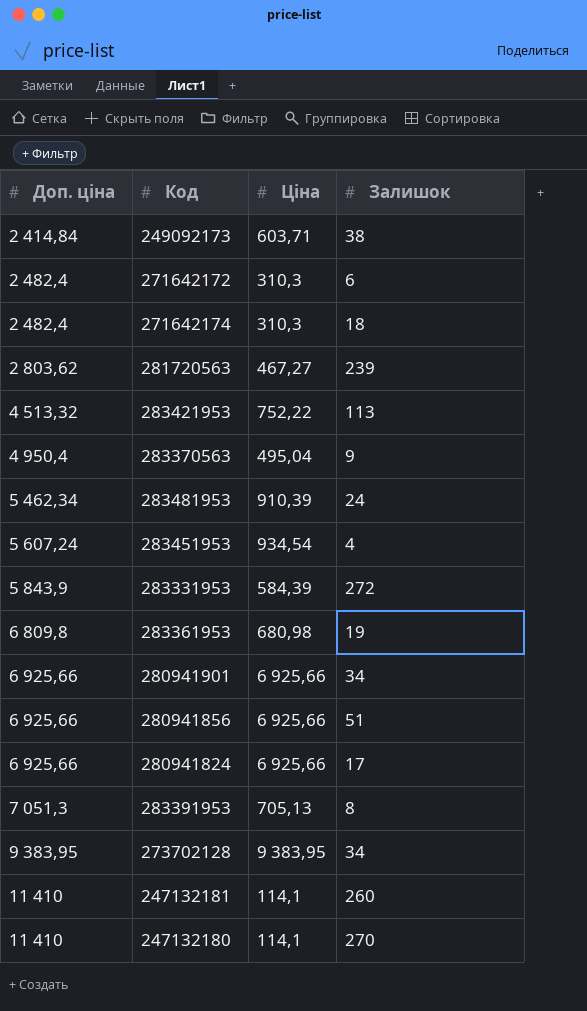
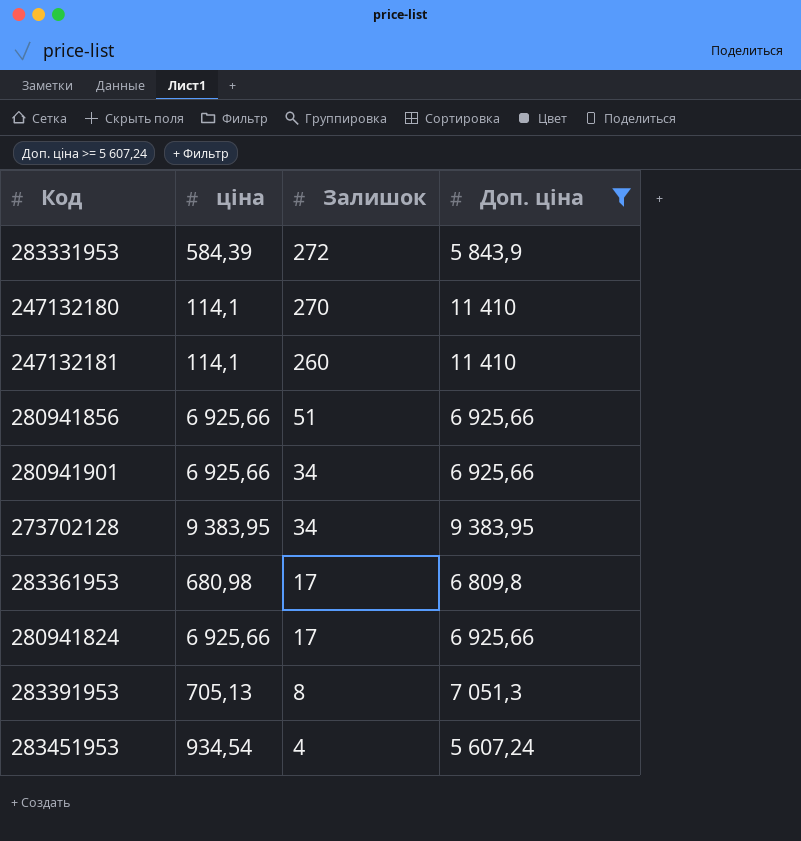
filter: none -> Доп. ціна >= 5 607,24
row order: Доп. ціна ascending -> Залишок descending
column name: Ціна -> ціна
column Доп. ціна | position: 1 -> 4
283361953 | Залишок: 19 -> 17

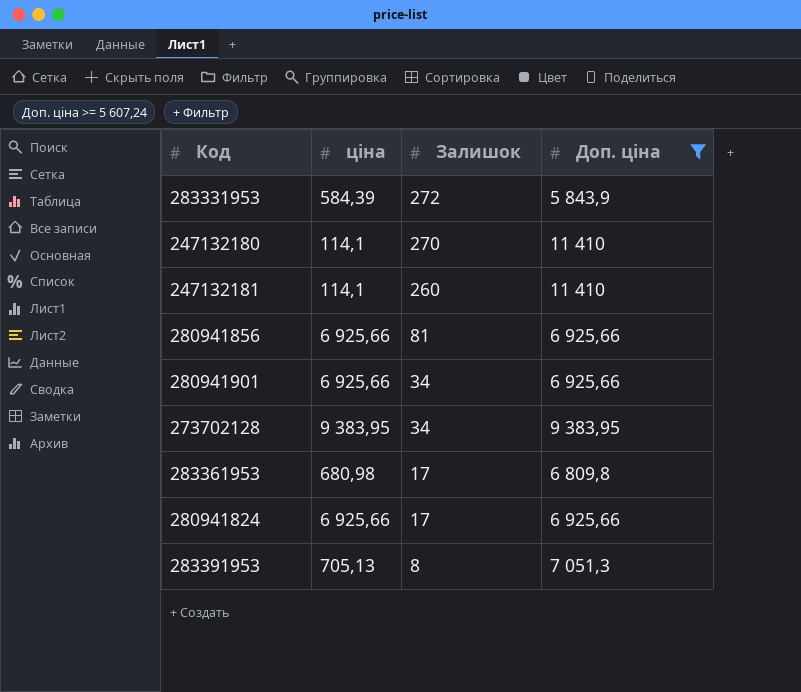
row 283451953: 934,54 | 4 | 5 607,24 -> none
280941856 | Залишок: 51 -> 81

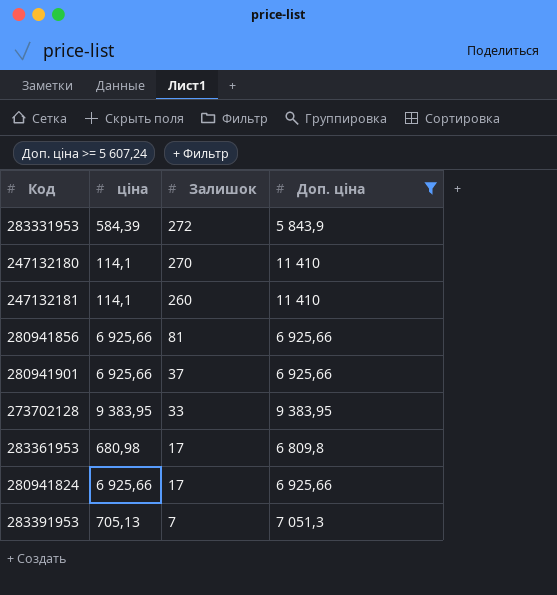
280941901 | Залишок: 34 -> 37
273702128 | Залишок: 34 -> 33
283391953 | Залишок: 8 -> 7

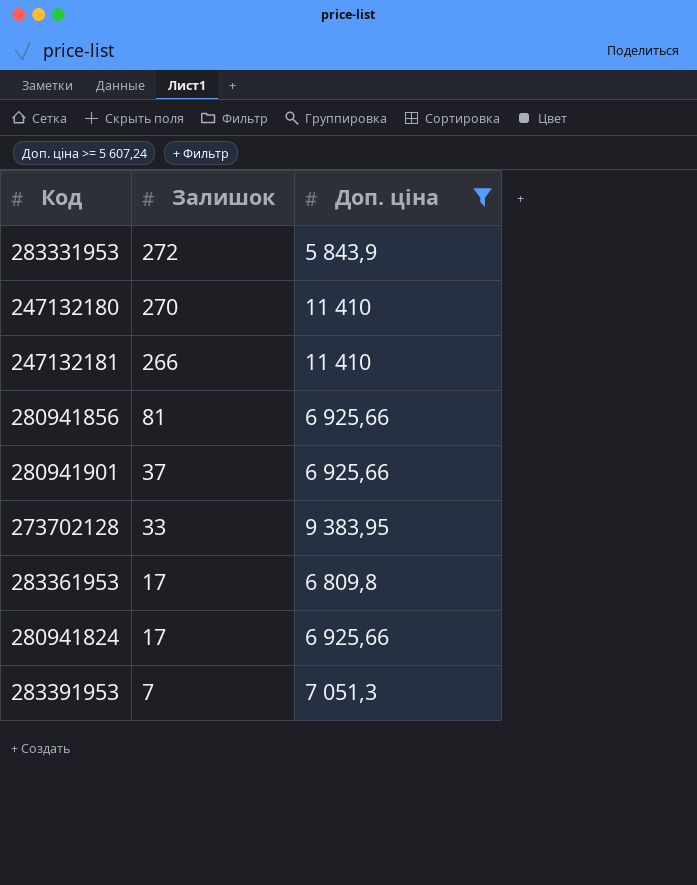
column ціна | position: 2 -> none
247132181 | Залишок: 260 -> 266

